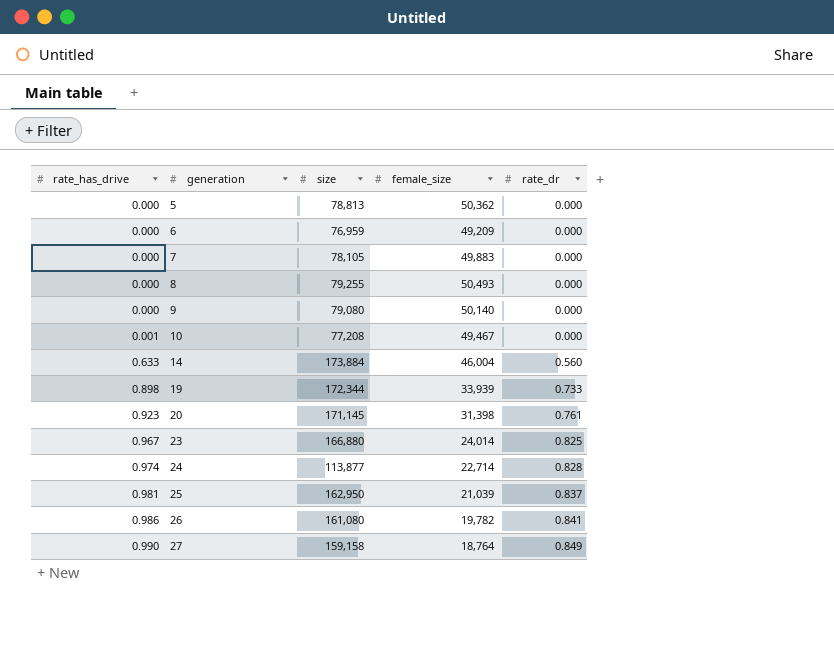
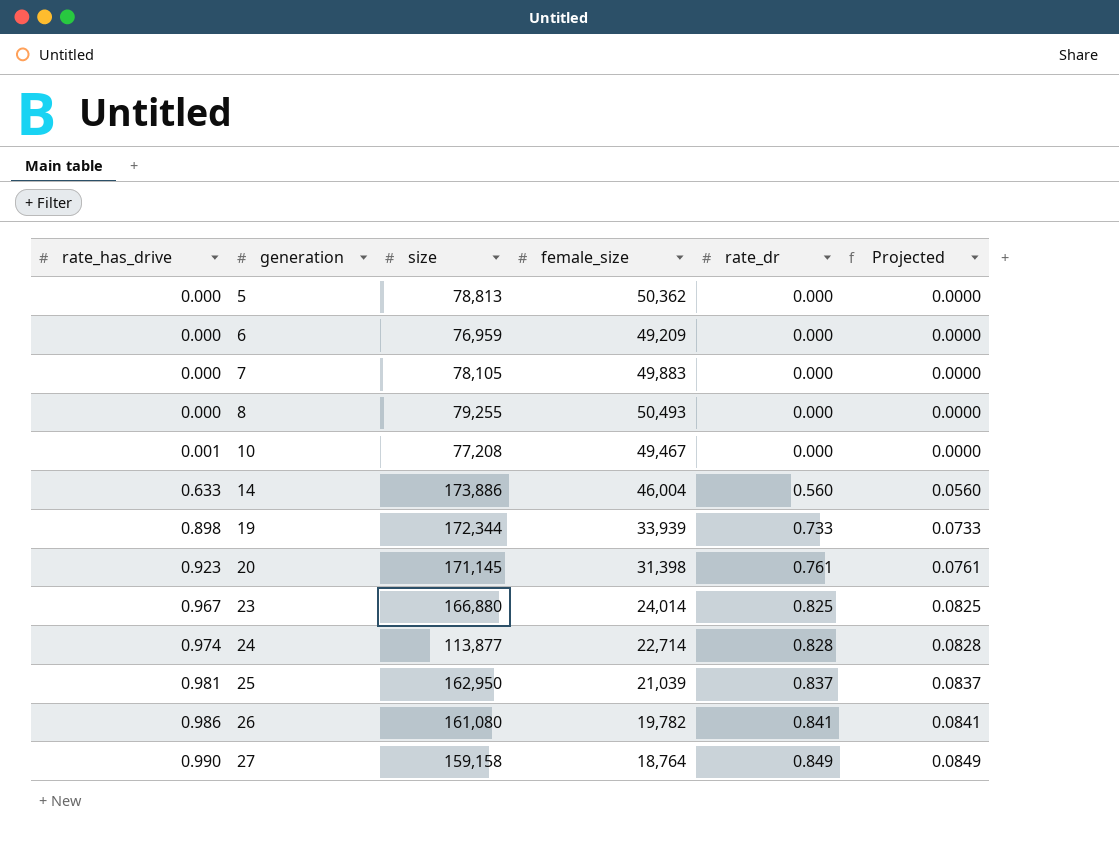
column Projected | formula: none -> [rate_dr] * 0.1
row 9: 0.000 | 79,080 | 50,140 | 0.000 -> none
14 | size: 173,884 -> 173,886

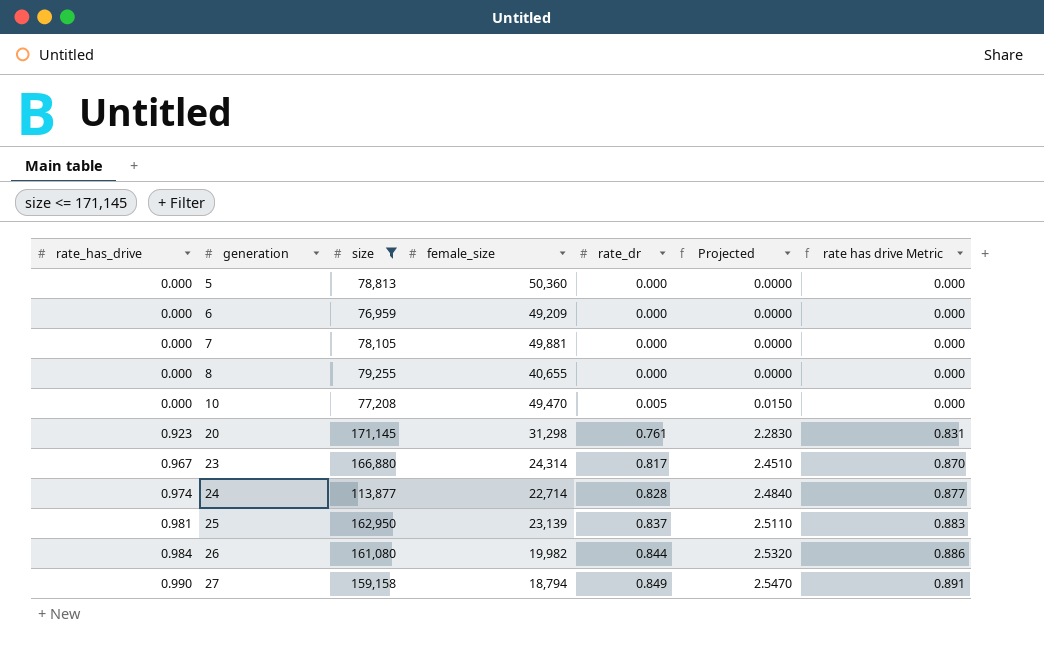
filter: none -> size <= 171,145
column Projected | formula: [rate_dr] * 0.1 -> [rate_dr] * 3
column rate has drive Metric | formula: none -> [rate_has_drive] * 0.9
5 | female_size: 50,362 -> 50,360
7 | female_size: 49,883 -> 49,881
8 | female_size: 50,493 -> 40,655
10 | rate_has_drive: 0.001 -> 0.000
10 | female_size: 49,467 -> 49,470
10 | rate_dr: 0.000 -> 0.005
20 | female_size: 31,398 -> 31,298
23 | female_size: 24,014 -> 24,314
23 | rate_dr: 0.825 -> 0.817
25 | female_size: 21,039 -> 23,139
26 | rate_has_drive: 0.986 -> 0.984
26 | female_size: 19,782 -> 19,982
26 | rate_dr: 0.841 -> 0.844
27 | female_size: 18,764 -> 18,794

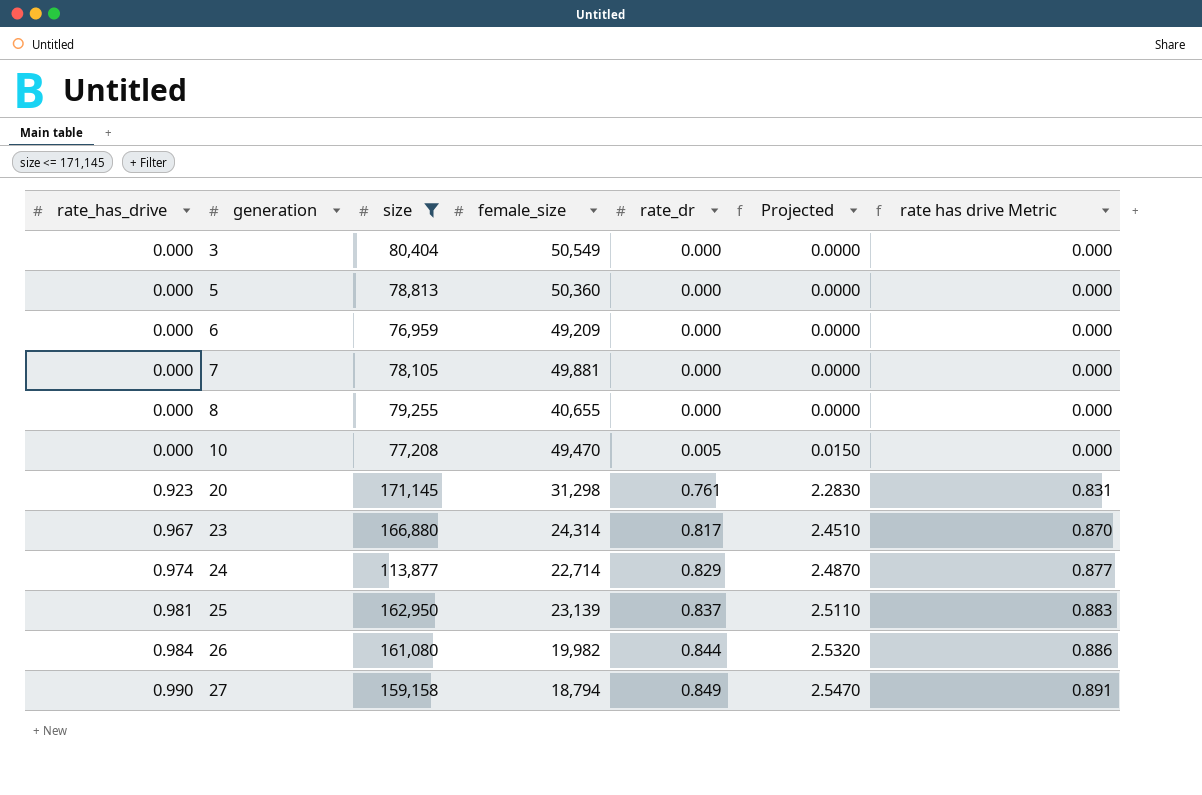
row 3: none -> 0.000 | 80,404 | 50,549 | 0.000 | 0.0000 | 0.000
24 | rate_dr: 0.828 -> 0.829
24 | Projected: 2.4840 -> 2.4870

